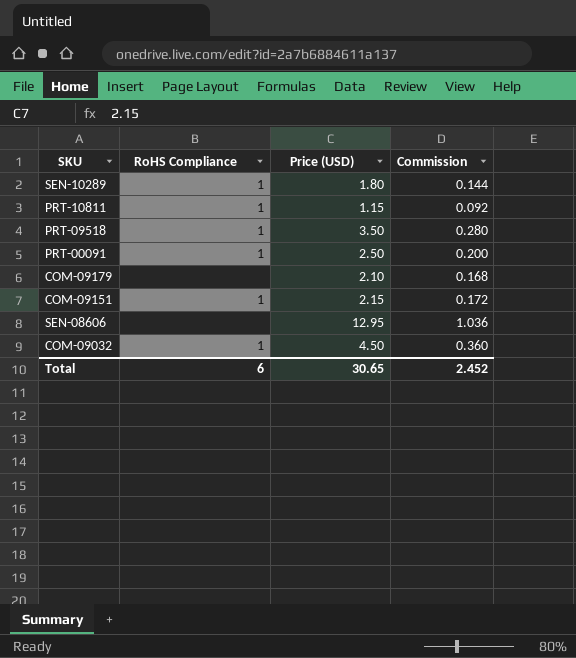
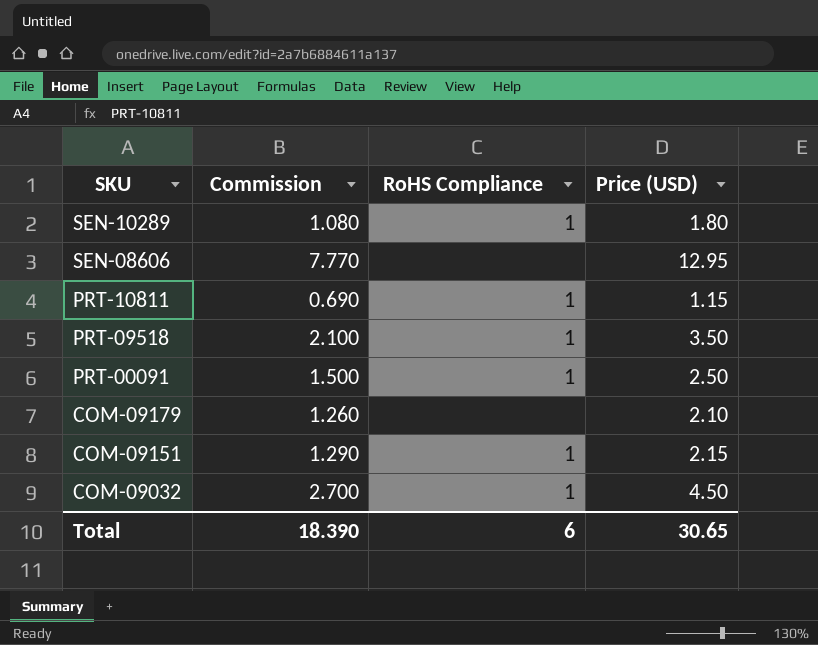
row order: none -> SKU descending
column Commission | formula: [Price (USD)] * 0.08 -> [Price (USD)] * 0.6
column Commission | position: 4 -> 2
Total | Commission: 2.452 -> 18.390

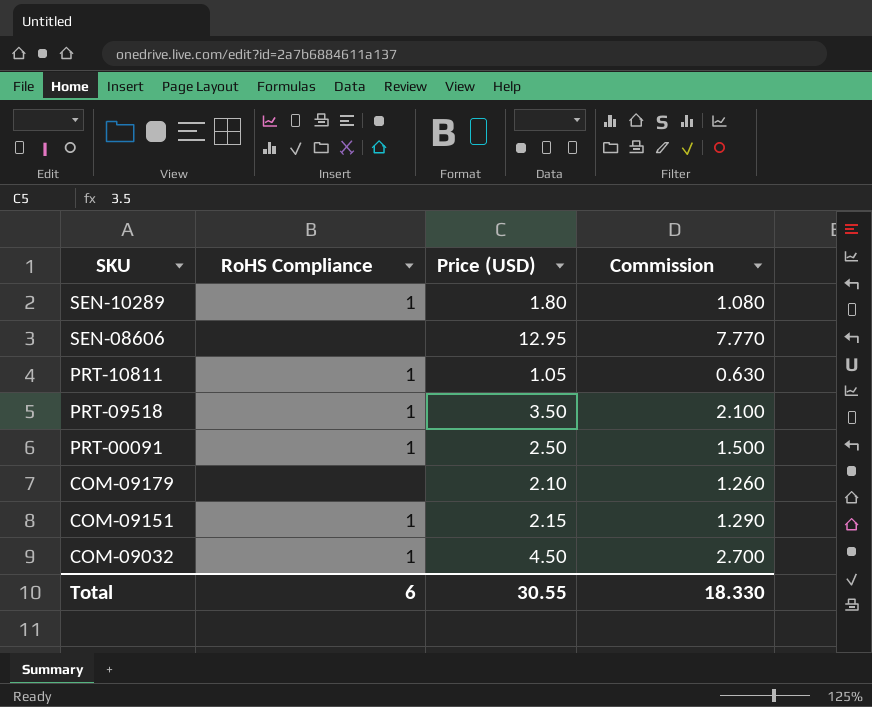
column Commission | position: 2 -> 4
PRT-10811 | Price (USD): 1.15 -> 1.05
PRT-10811 | Commission: 0.690 -> 0.630
Total | Price (USD): 30.65 -> 30.55
Total | Commission: 18.390 -> 18.330

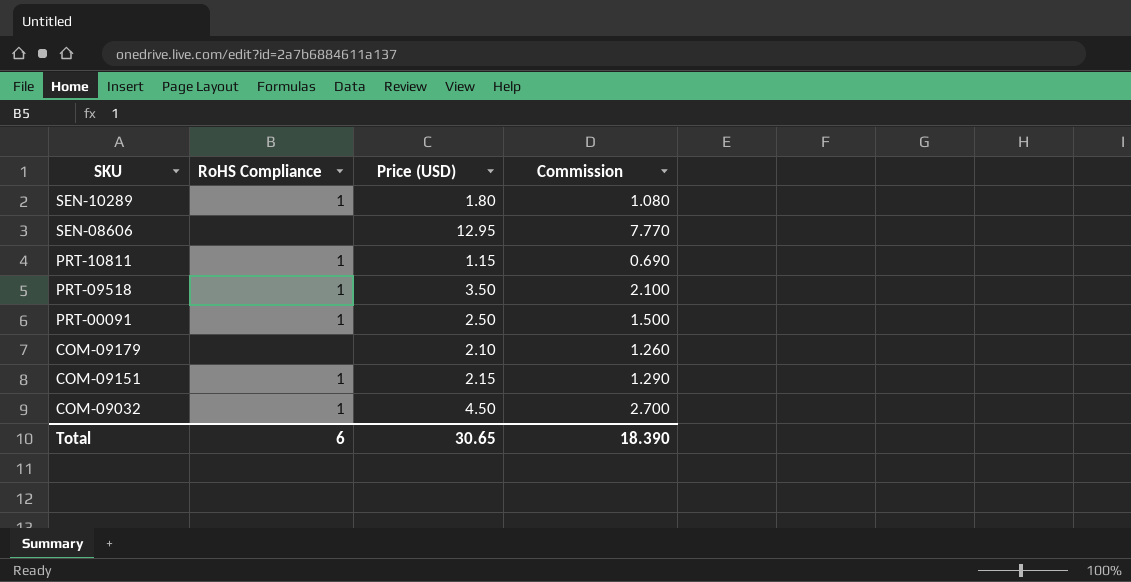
PRT-10811 | Price (USD): 1.05 -> 1.15
PRT-10811 | Commission: 0.630 -> 0.690
Total | Price (USD): 30.55 -> 30.65
Total | Commission: 18.330 -> 18.390

